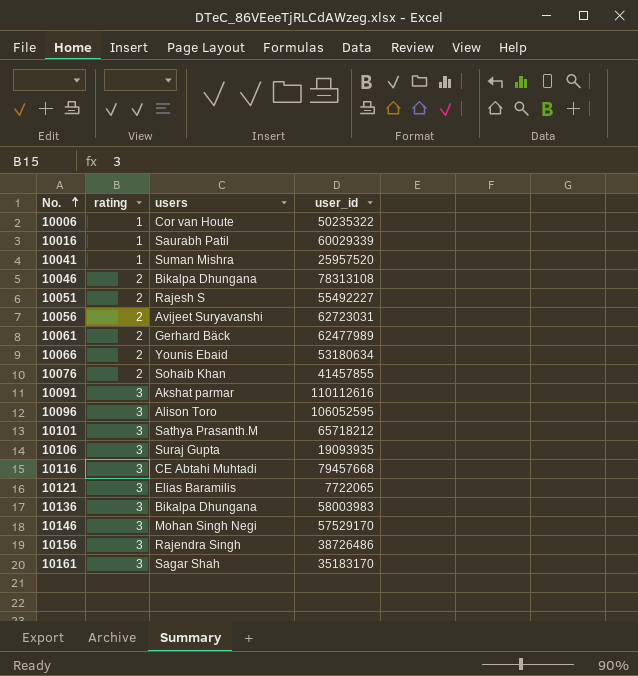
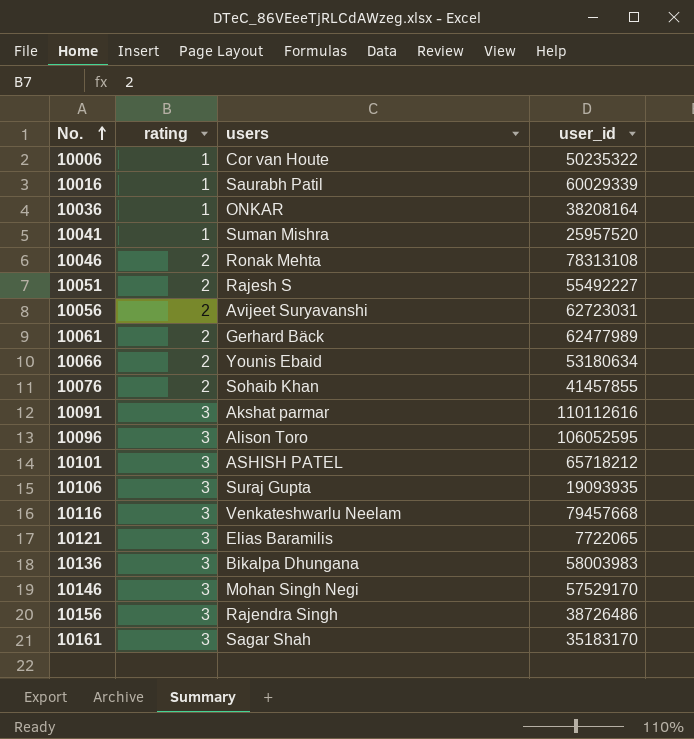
row 10036: none -> 1 | ONKAR | 38208164
10046 | users: Bikalpa Dhungana -> Ronak Mehta
10101 | users: Sathya Prasanth.M -> ASHISH PATEL
10116 | users: CE Abtahi Muhtadi -> Venkateshwarlu Neelam

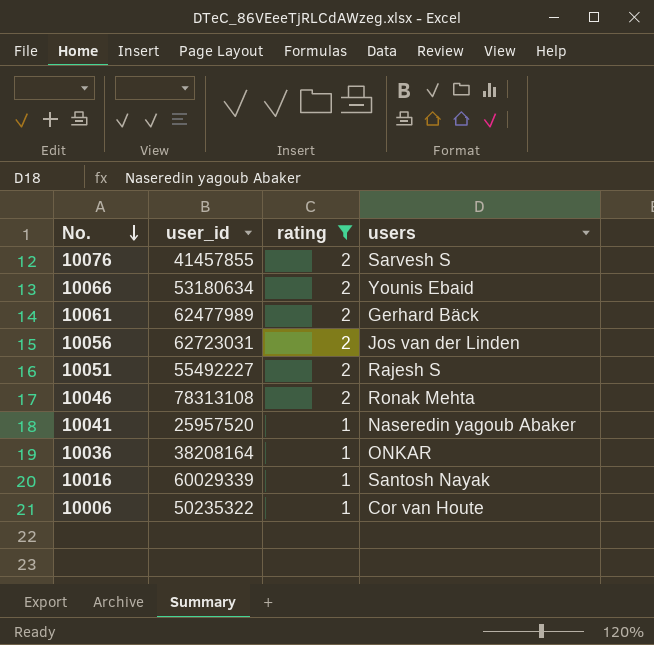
filter: none -> rating != 3
row order: No. ascending -> No. descending
column user_id | position: 4 -> 2
10076 | users: Sohaib Khan -> Sarvesh S
10056 | users: Avijeet Suryavanshi -> Jos van der Linden
10041 | users: Suman Mishra -> Naseredin yagoub Abaker
10016 | users: Saurabh Patil -> Santosh Nayak

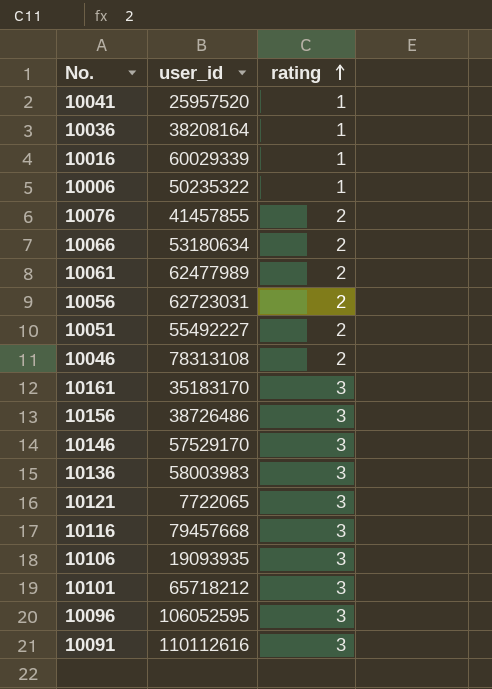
filter: rating != 3 -> none
row order: No. descending -> rating ascending
column users | position: 4 -> none

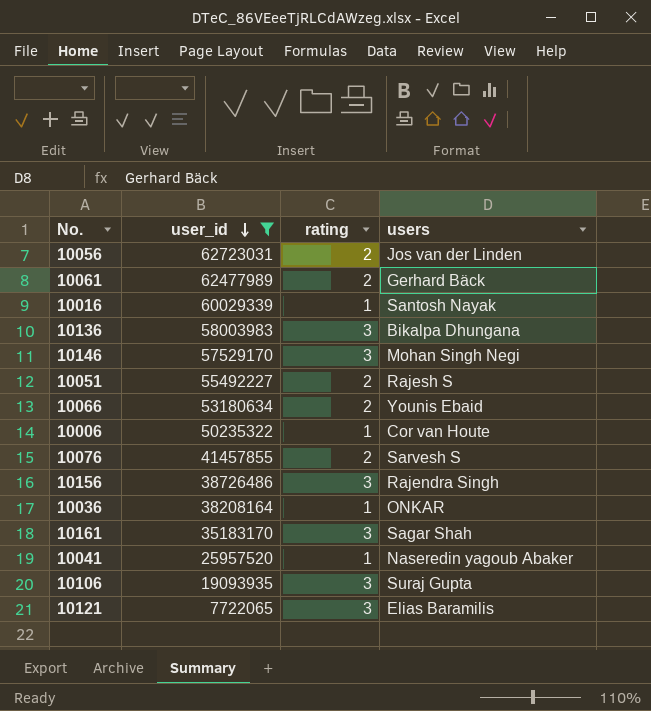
filter: none -> user_id <= 62723031
row order: rating ascending -> user_id descending
column users | position: none -> 4

